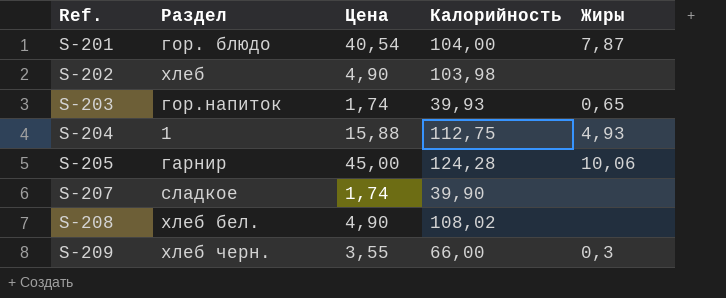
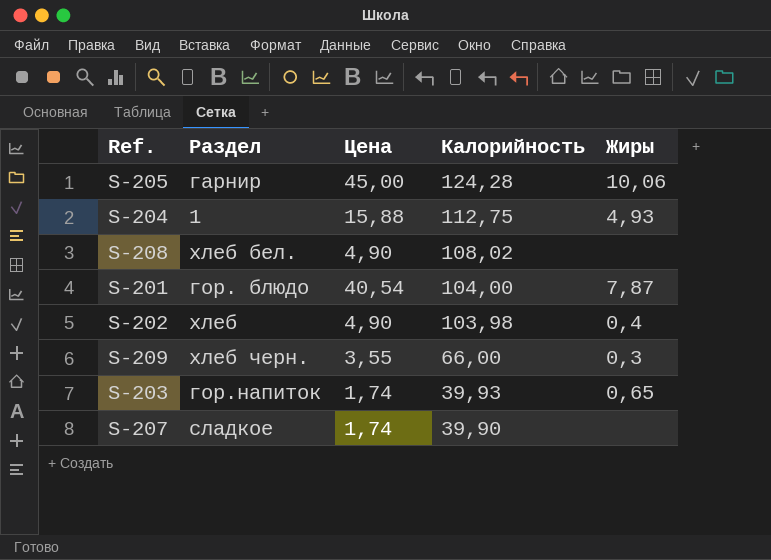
row order: Ref. ascending -> Калорийность descending
S-202 | Жиры: none -> 0,4

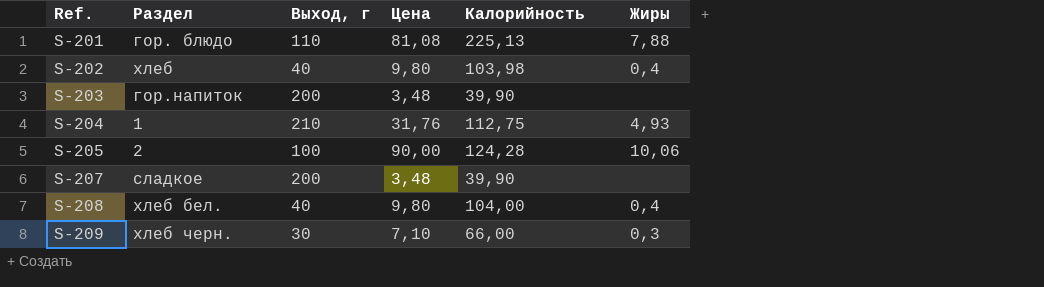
row order: Калорийность descending -> Ref. ascending
column Выход, г | position: none -> 3
S-201 | Цена: 40,54 -> 81,08
S-201 | Калорийность: 104,00 -> 225,13
S-201 | Жиры: 7,87 -> 7,88
S-202 | Цена: 4,90 -> 9,80
S-203 | Цена: 1,74 -> 3,48
S-203 | Калорийность: 39,93 -> 39,90
S-203 | Жиры: 0,65 -> none
S-204 | Цена: 15,88 -> 31,76
S-205 | Раздел: гарнир -> 2
S-205 | Цена: 45,00 -> 90,00
S-207 | Цена: 1,74 -> 3,48
S-208 | Цена: 4,90 -> 9,80
S-208 | Калорийность: 108,02 -> 104,00
S-208 | Жиры: none -> 0,4
S-209 | Цена: 3,55 -> 7,10

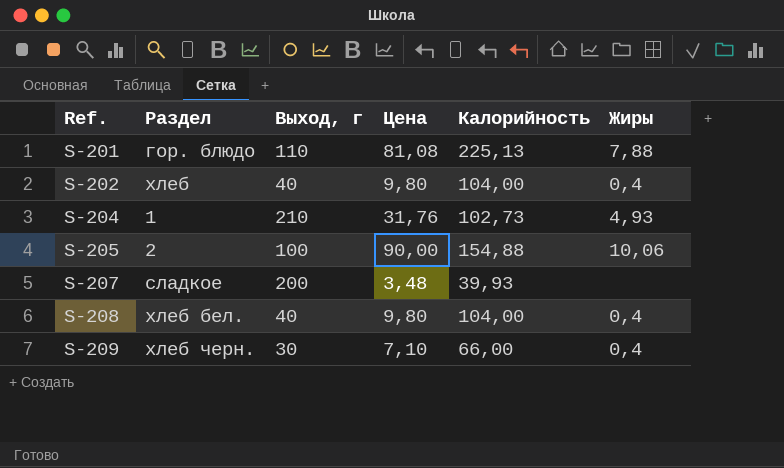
row S-203: гор.напиток | 200 | 3,48 | 39,90 | none -> none
S-202 | Калорийность: 103,98 -> 104,00
S-204 | Калорийность: 112,75 -> 102,73
S-205 | Калорийность: 124,28 -> 154,88
S-207 | Калорийность: 39,90 -> 39,93
S-209 | Жиры: 0,3 -> 0,4

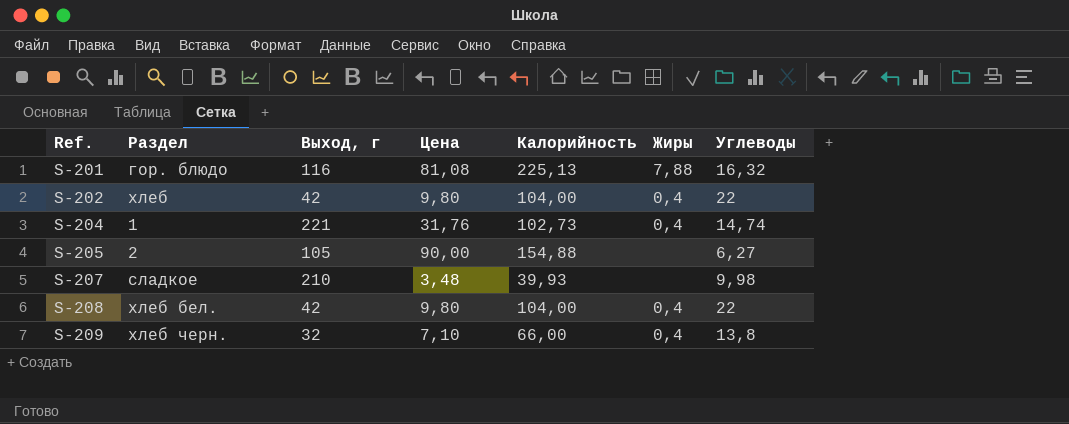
column Углеводы | position: none -> 7
S-201 | Выход, г: 110 -> 116
S-202 | Выход, г: 40 -> 42
S-204 | Выход, г: 210 -> 221
S-204 | Жиры: 4,93 -> 0,4
S-205 | Выход, г: 100 -> 105
S-205 | Жиры: 10,06 -> none
S-207 | Выход, г: 200 -> 210
S-208 | Выход, г: 40 -> 42
S-209 | Выход, г: 30 -> 32

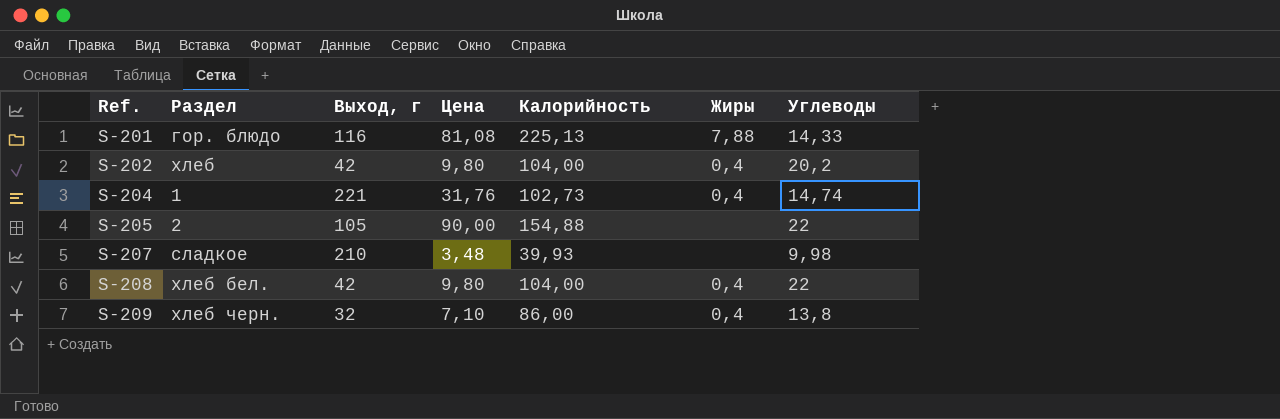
S-201 | Углеводы: 16,32 -> 14,33
S-202 | Углеводы: 22 -> 20,2
S-205 | Углеводы: 6,27 -> 22
S-209 | Калорийность: 66,00 -> 86,00

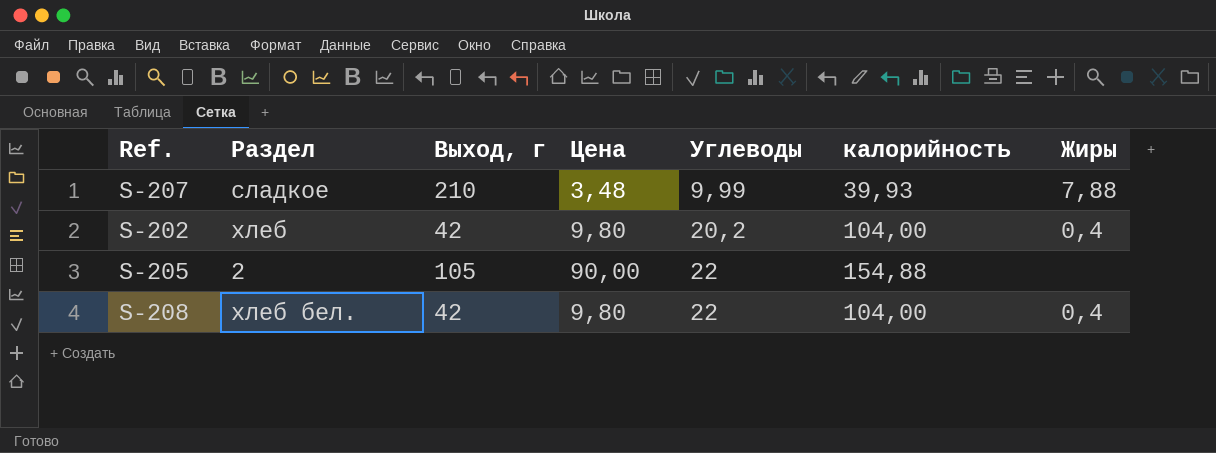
row order: Ref. ascending -> Углеводы ascending
column Углеводы | position: 7 -> 5
column name: Калорийность -> калорийность
row S-201: гор. блюдо | 116 | 81,08 | 225,13 | 7,88 | 14,33 -> none
row S-204: 1 | 221 | 31,76 | 102,73 | 0,4 | 14,74 -> none
row S-209: хлеб черн. | 32 | 7,10 | 86,00 | 0,4 | 13,8 -> none
S-207 | Углеводы: 9,98 -> 9,99
S-207 | Жиры: none -> 7,88

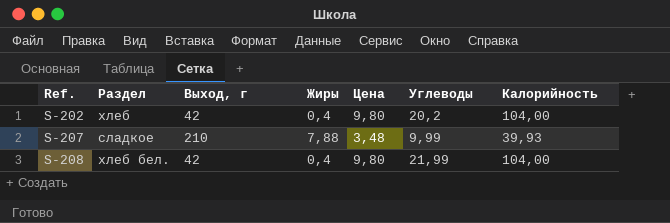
row order: Углеводы ascending -> Ref. ascending
column Жиры | position: 7 -> 4
column name: калорийность -> Калорийность
row S-205: 2 | 105 | 90,00 | 22 | 154,88 | none -> none
S-208 | Углеводы: 22 -> 21,99

